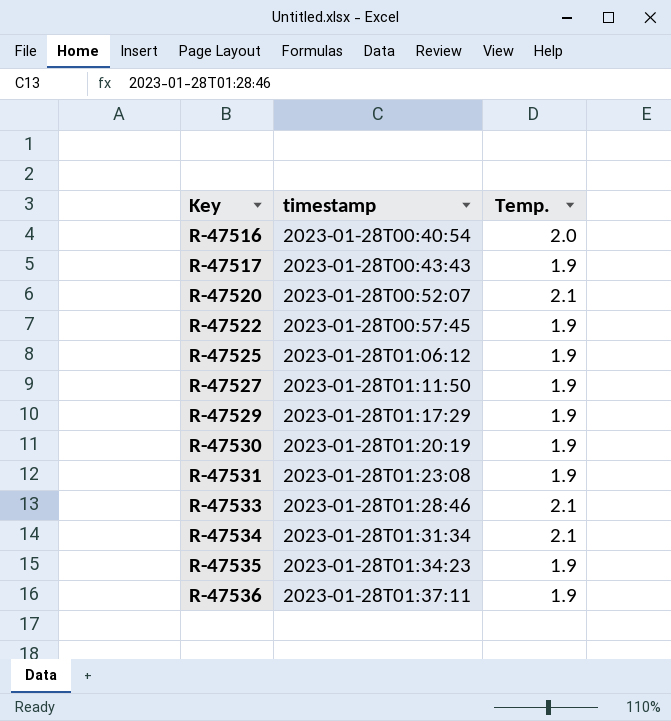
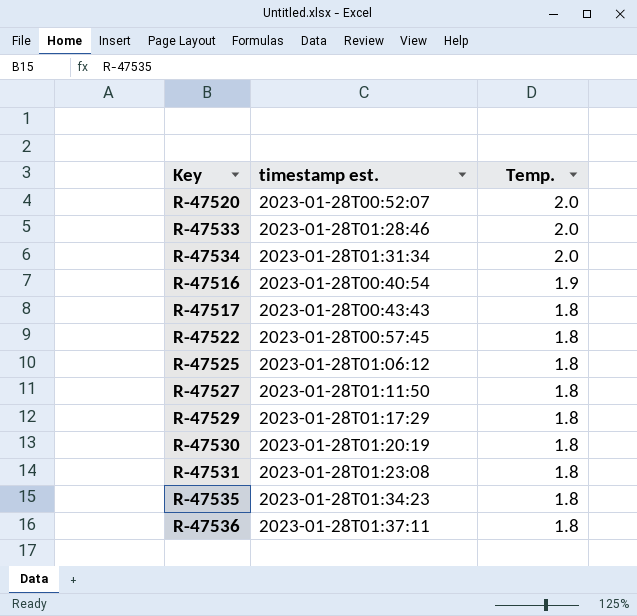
row order: Key ascending -> Temp. descending
column name: timestamp -> timestamp est.
R-47520 | Temp.: 2.1 -> 2.0
R-47533 | Temp.: 2.1 -> 2.0
R-47534 | Temp.: 2.1 -> 2.0
R-47516 | Temp.: 2.0 -> 1.9
R-47517 | Temp.: 1.9 -> 1.8
R-47522 | Temp.: 1.9 -> 1.8
R-47525 | Temp.: 1.9 -> 1.8
R-47527 | Temp.: 1.9 -> 1.8
R-47529 | Temp.: 1.9 -> 1.8
R-47530 | Temp.: 1.9 -> 1.8
R-47531 | Temp.: 1.9 -> 1.8
R-47535 | Temp.: 1.9 -> 1.8
R-47536 | Temp.: 1.9 -> 1.8

